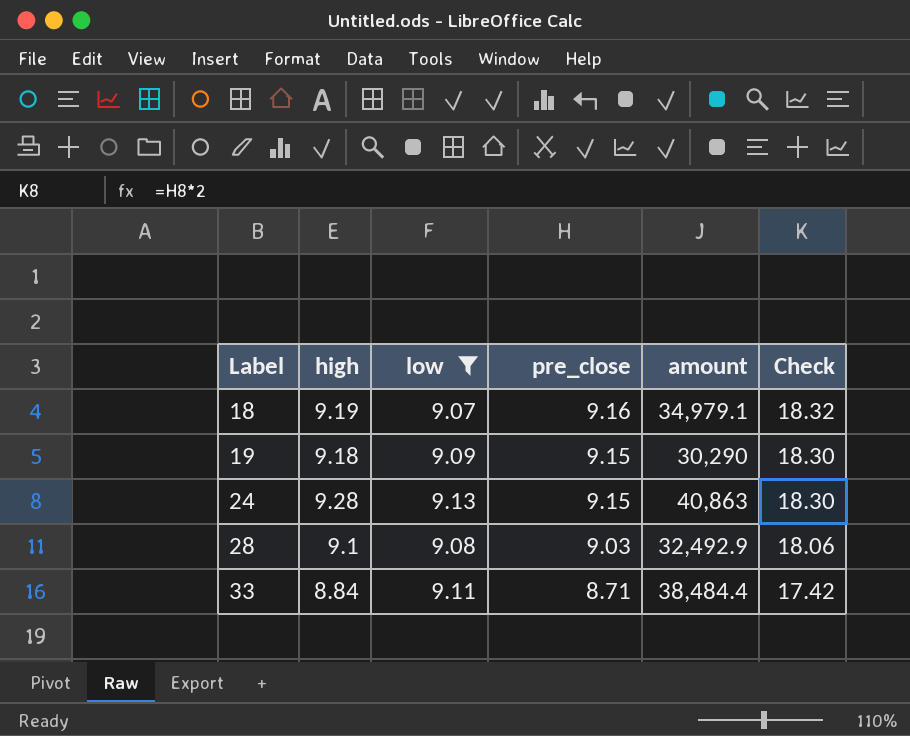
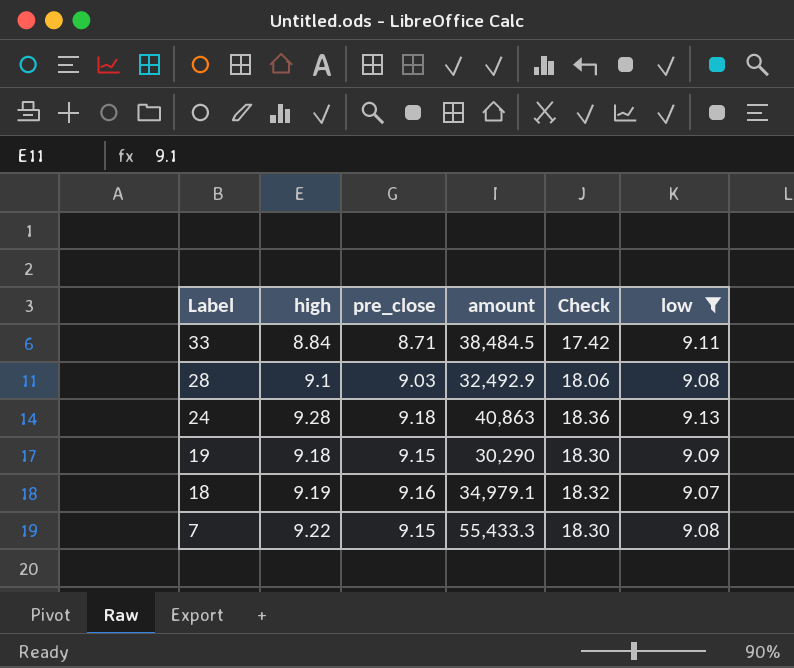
row order: Label ascending -> Label descending
column low | position: 3 -> 6
33 | amount: 38,484.4 -> 38,484.5
24 | pre_close: 9.15 -> 9.18
24 | Check: 18.30 -> 18.36
row 7: none -> 9.22 | 9.15 | 55,433.3 | 18.30 | 9.08

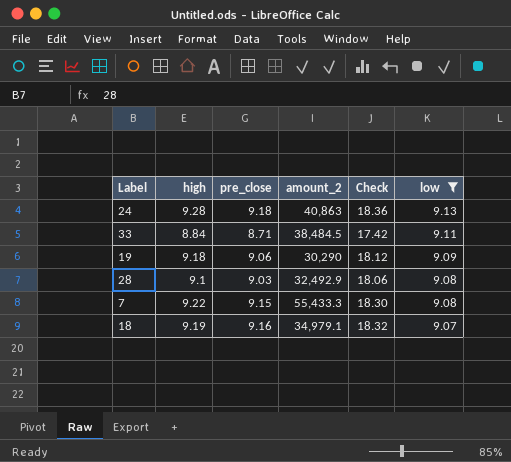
row order: Label descending -> low descending
column name: amount -> amount_2
19 | pre_close: 9.15 -> 9.06
19 | Check: 18.30 -> 18.12

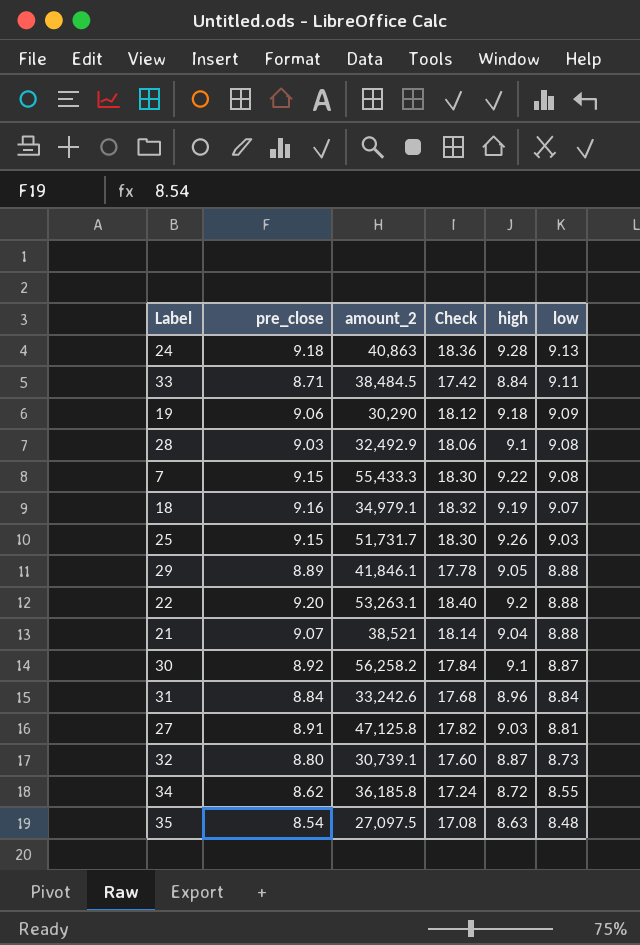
filter: low >= 9.07 -> none
column high | position: 2 -> 5

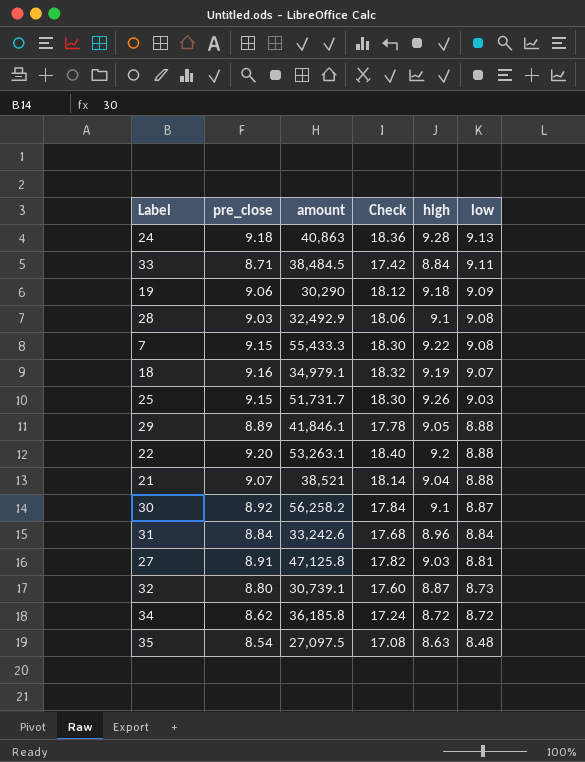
column name: amount_2 -> amount
34 | low: 8.55 -> 8.72

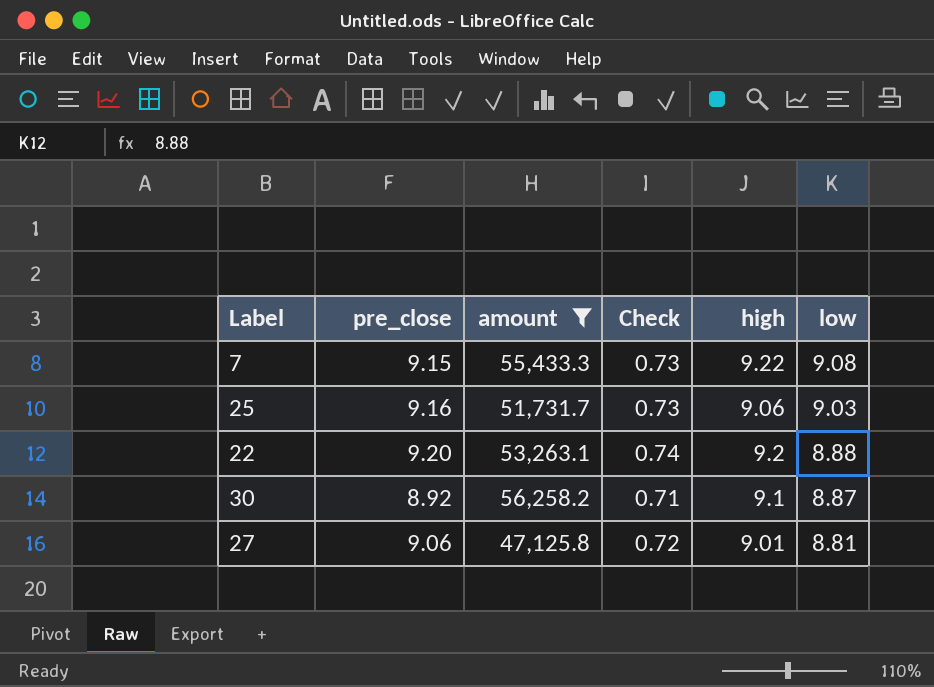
filter: none -> amount >= 47,125.8
column Check | formula: [pre_close] * 2 -> [pre_close] * 0.08
25 | pre_close: 9.15 -> 9.16
25 | high: 9.26 -> 9.06
27 | pre_close: 8.91 -> 9.06
27 | high: 9.03 -> 9.01

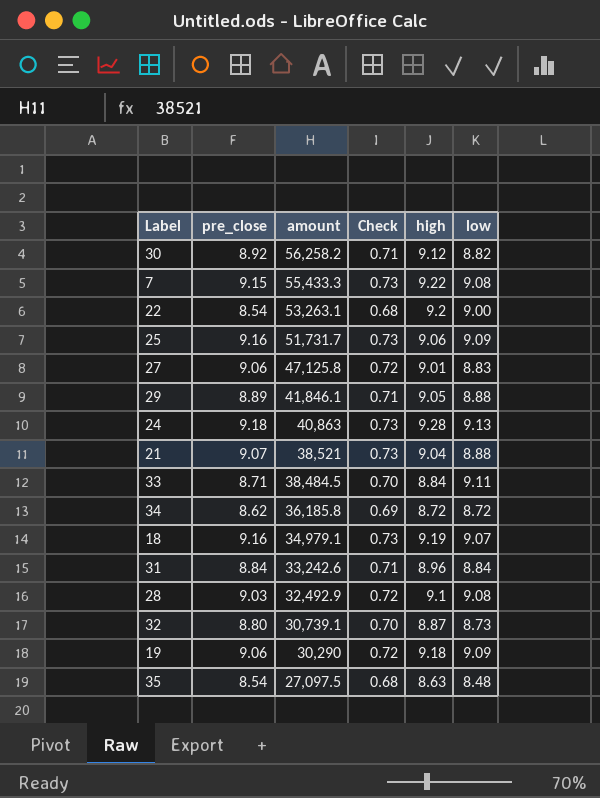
filter: amount >= 47,125.8 -> none
row order: low descending -> amount descending
30 | high: 9.1 -> 9.12
30 | low: 8.87 -> 8.82
22 | pre_close: 9.20 -> 8.54
22 | Check: 0.74 -> 0.68
22 | low: 8.88 -> 9.00
25 | low: 9.03 -> 9.09
27 | low: 8.81 -> 8.83

